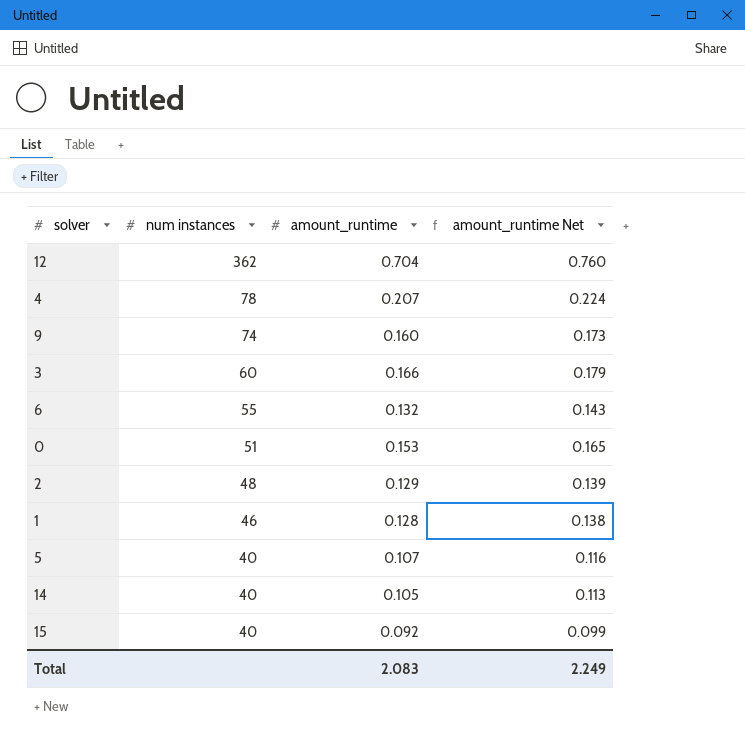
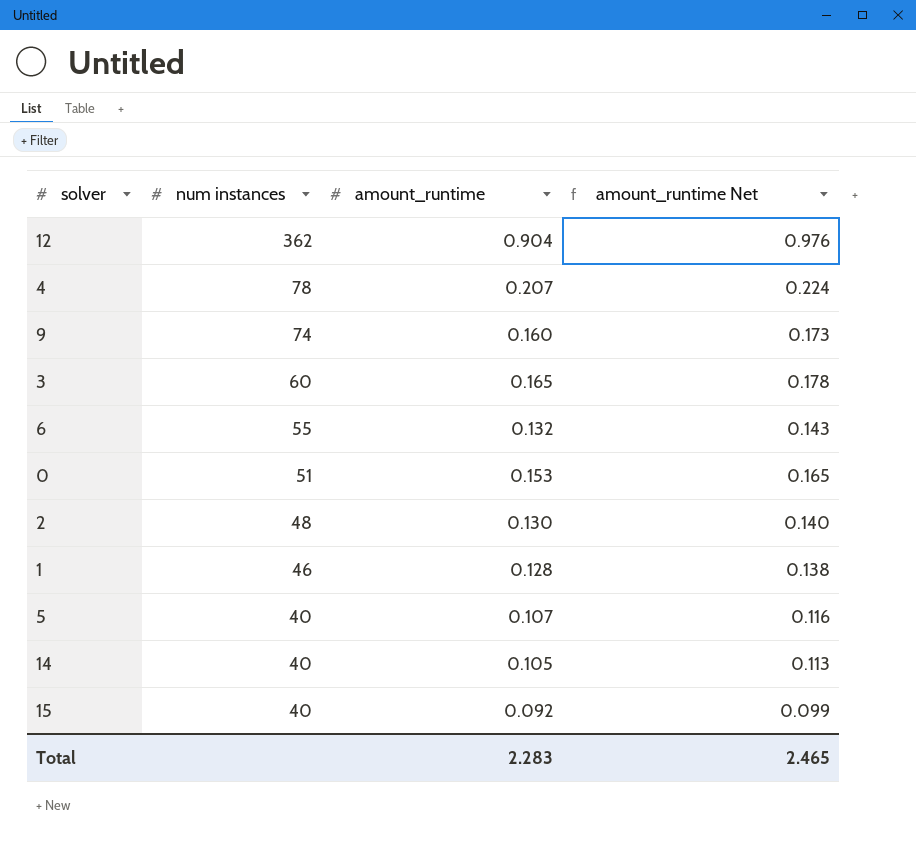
12 | amount_runtime: 0.704 -> 0.904
12 | amount_runtime Net: 0.760 -> 0.976
3 | amount_runtime: 0.166 -> 0.165
3 | amount_runtime Net: 0.179 -> 0.178
2 | amount_runtime: 0.129 -> 0.130
2 | amount_runtime Net: 0.139 -> 0.140
Total | amount_runtime: 2.083 -> 2.283
Total | amount_runtime Net: 2.249 -> 2.465

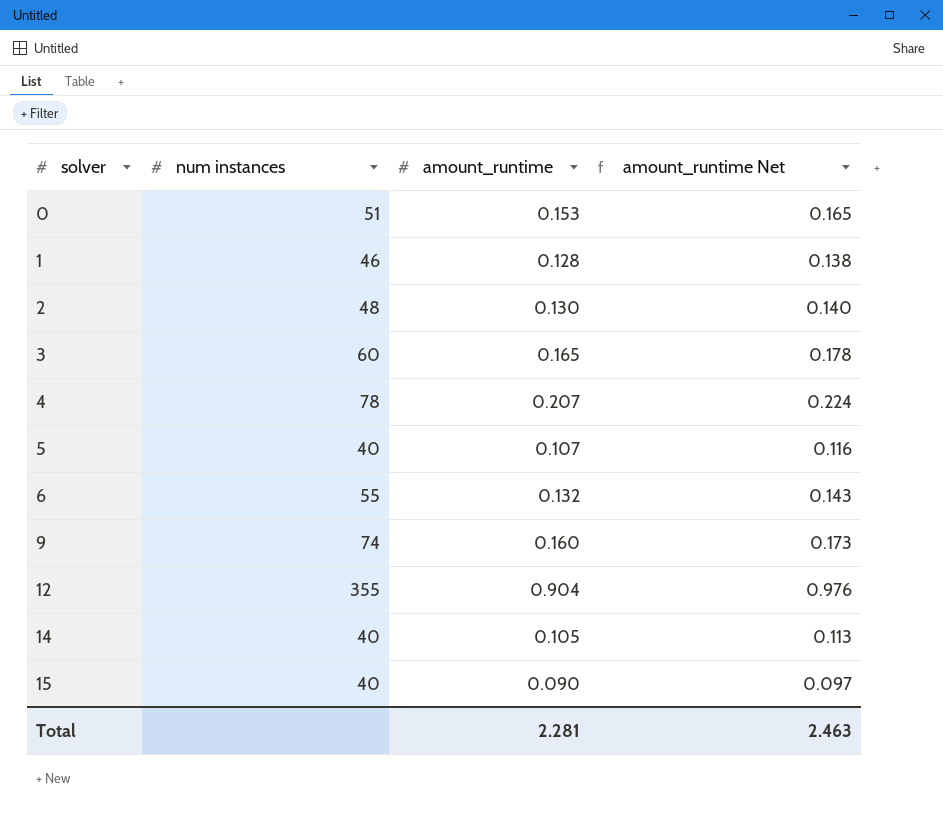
row order: num instances descending -> solver ascending
12 | num instances: 362 -> 355
15 | amount_runtime: 0.092 -> 0.090
15 | amount_runtime Net: 0.099 -> 0.097
Total | amount_runtime: 2.283 -> 2.281
Total | amount_runtime Net: 2.465 -> 2.463

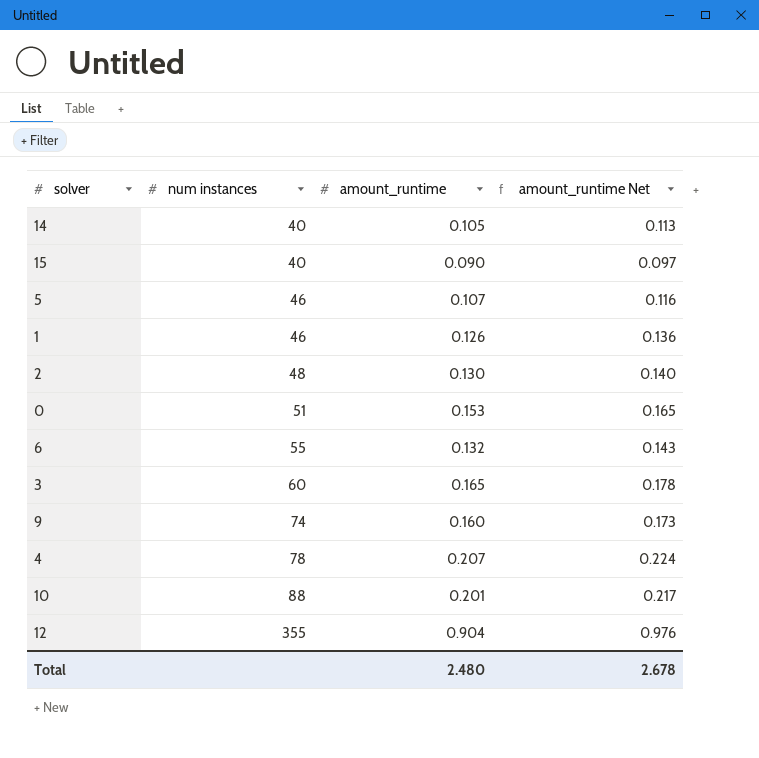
row order: solver ascending -> num instances ascending
5 | num instances: 40 -> 46
1 | amount_runtime: 0.128 -> 0.126
1 | amount_runtime Net: 0.138 -> 0.136
row 10: none -> 88 | 0.201 | 0.217
Total | amount_runtime: 2.281 -> 2.480
Total | amount_runtime Net: 2.463 -> 2.678

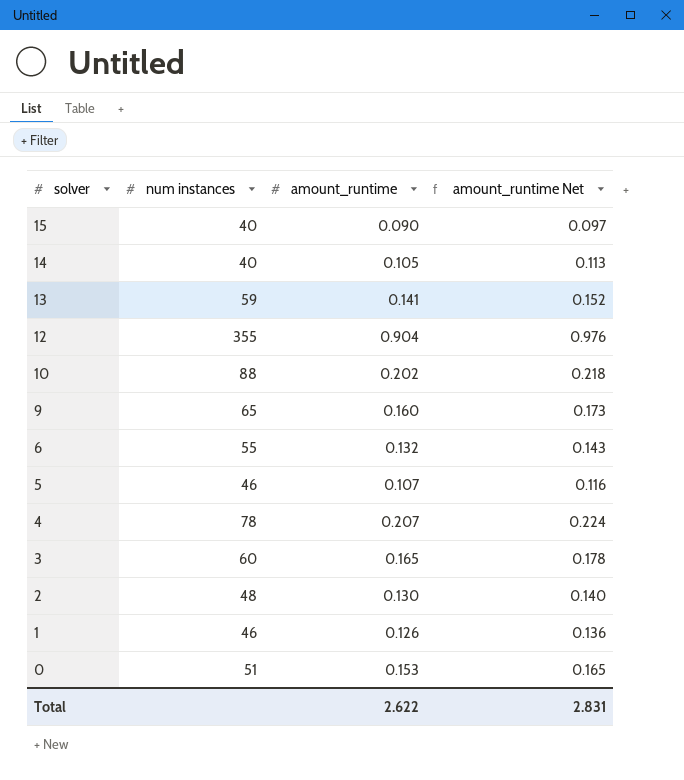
row order: num instances ascending -> solver descending
row 13: none -> 59 | 0.141 | 0.152
10 | amount_runtime: 0.201 -> 0.202
10 | amount_runtime Net: 0.217 -> 0.218
9 | num instances: 74 -> 65
Total | amount_runtime: 2.480 -> 2.622
Total | amount_runtime Net: 2.678 -> 2.831

